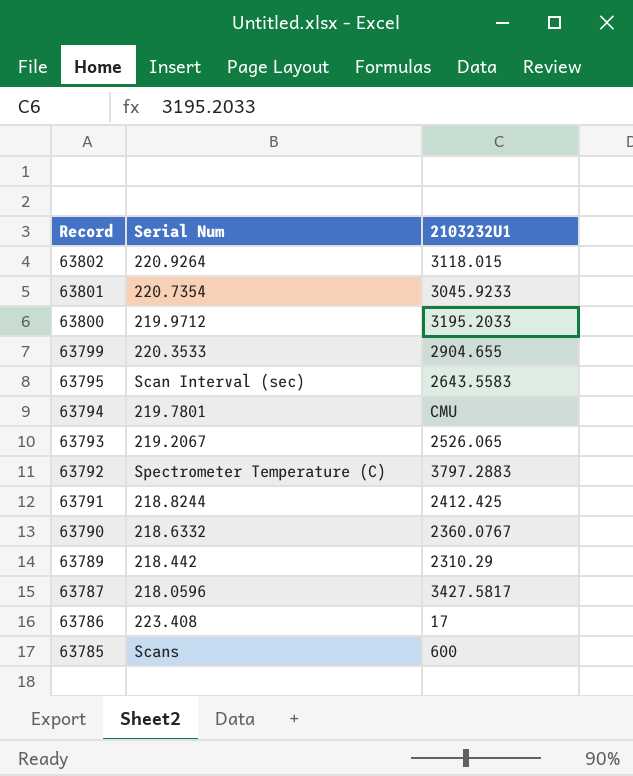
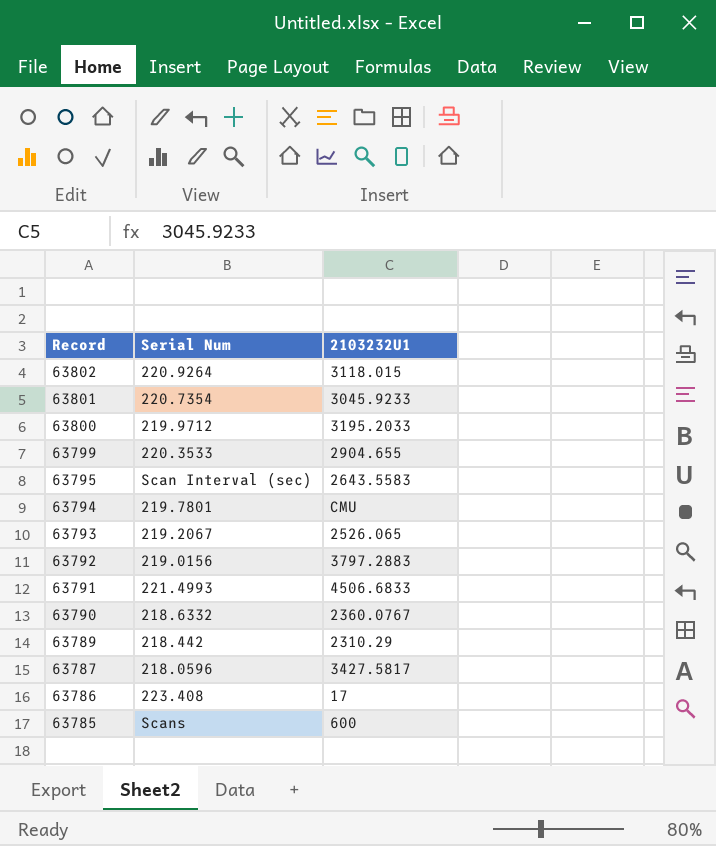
63792 | Serial Num: Spectrometer Temperature (C) -> 219.0156
63791 | Serial Num: 218.8244 -> 221.4993
63791 | 2103232U1: 2412.425 -> 4506.6833

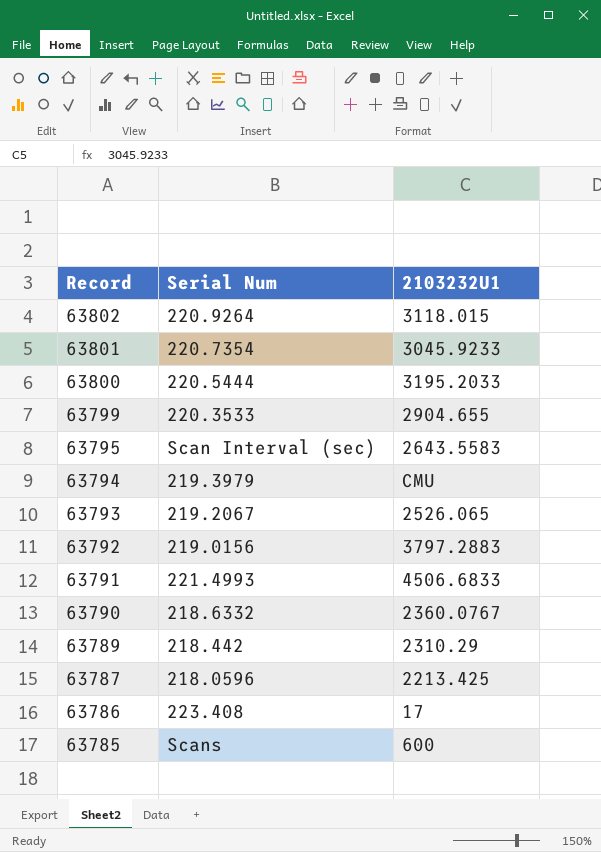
63800 | Serial Num: 219.9712 -> 220.5444
63794 | Serial Num: 219.7801 -> 219.3979
63787 | 2103232U1: 3427.5817 -> 2213.425

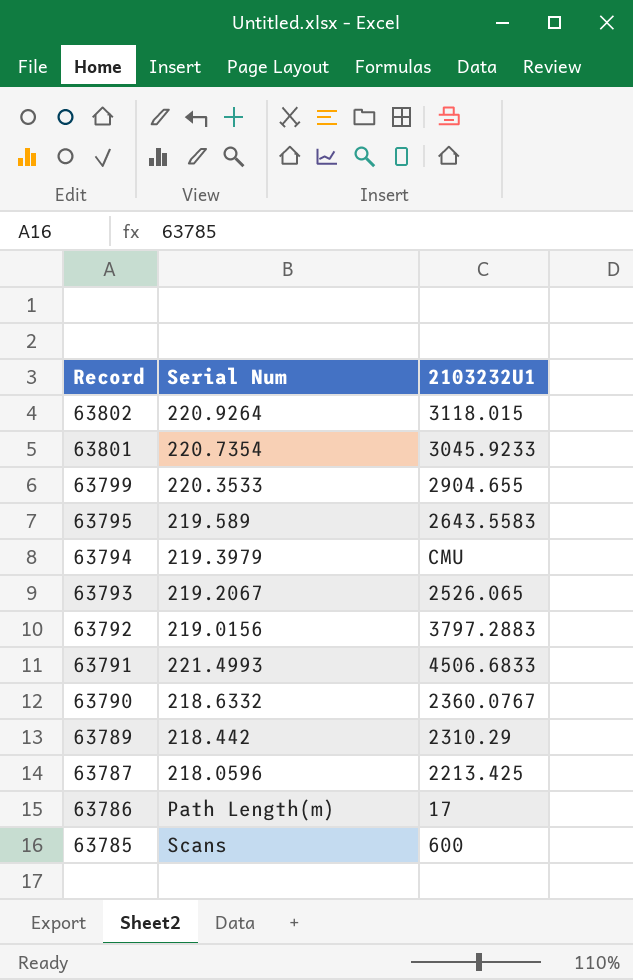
row 63800: 220.5444 | 3195.2033 -> none
63795 | Serial Num: Scan Interval (sec) -> 219.589
63786 | Serial Num: 223.408 -> Path Length(m)

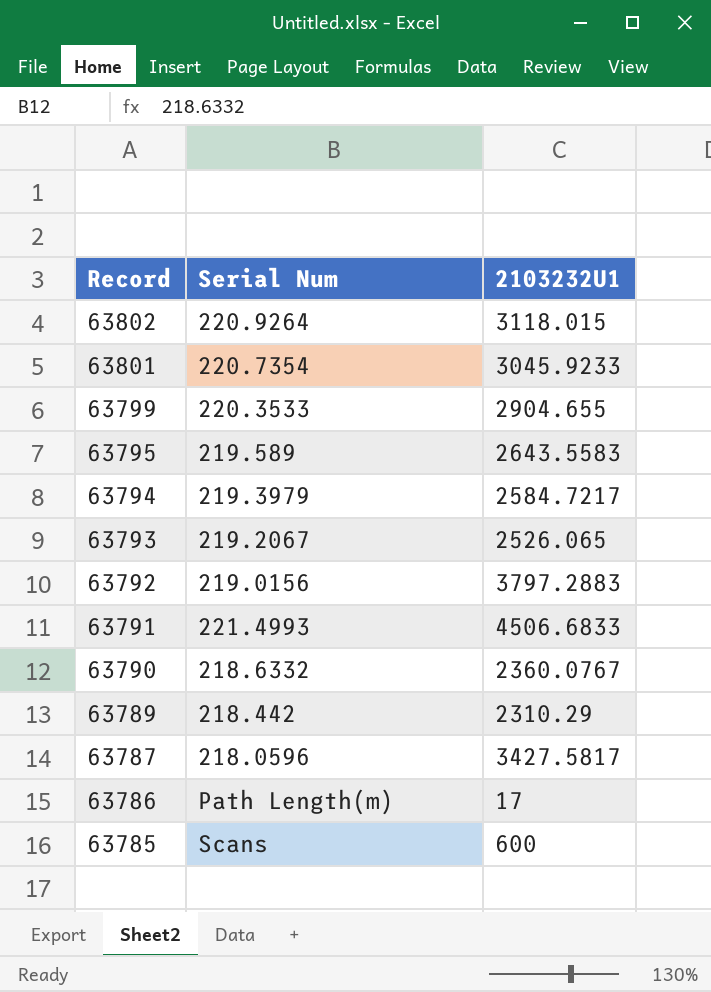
63794 | 2103232U1: CMU -> 2584.7217
63787 | 2103232U1: 2213.425 -> 3427.5817

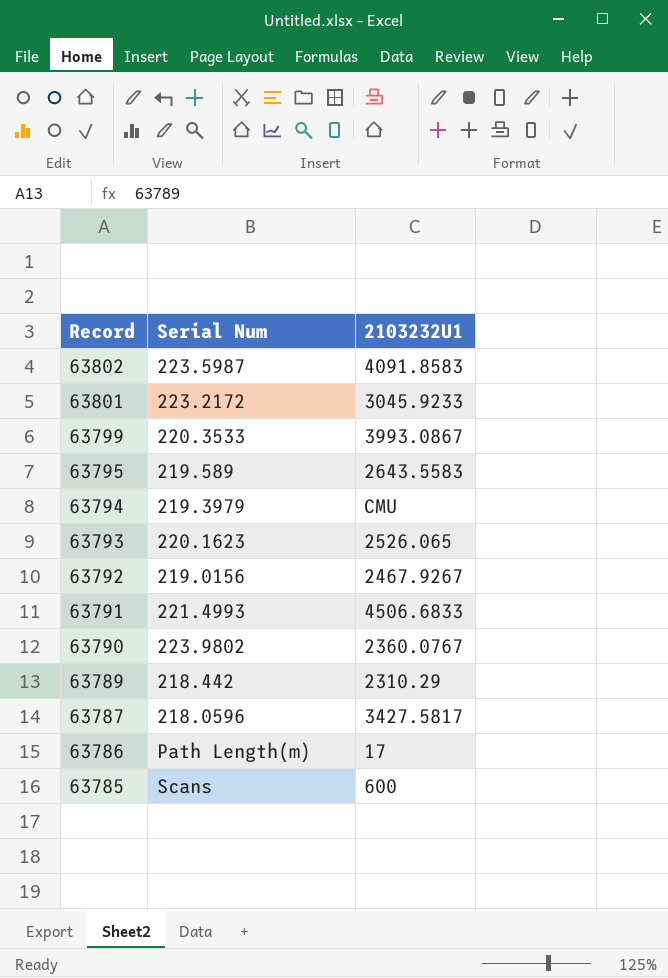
63802 | Serial Num: 220.9264 -> 223.5987
63802 | 2103232U1: 3118.015 -> 4091.8583
63801 | Serial Num: 220.7354 -> 223.2172
63799 | 2103232U1: 2904.655 -> 3993.0867
63794 | 2103232U1: 2584.7217 -> CMU
63793 | Serial Num: 219.2067 -> 220.1623
63792 | 2103232U1: 3797.2883 -> 2467.9267
63790 | Serial Num: 218.6332 -> 223.9802

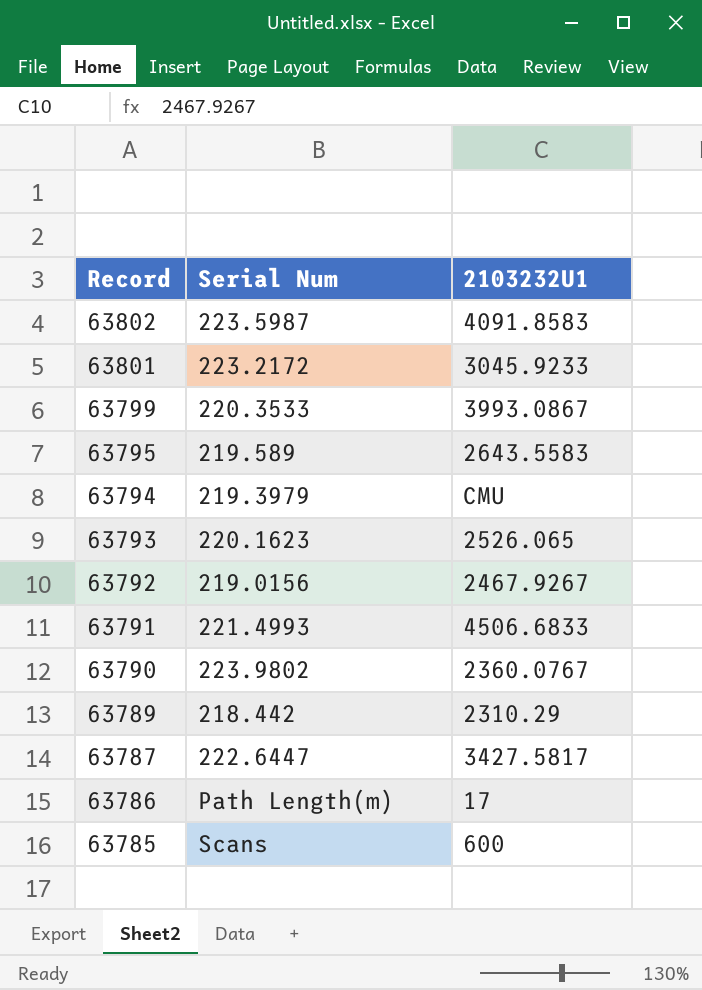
63787 | Serial Num: 218.0596 -> 222.6447

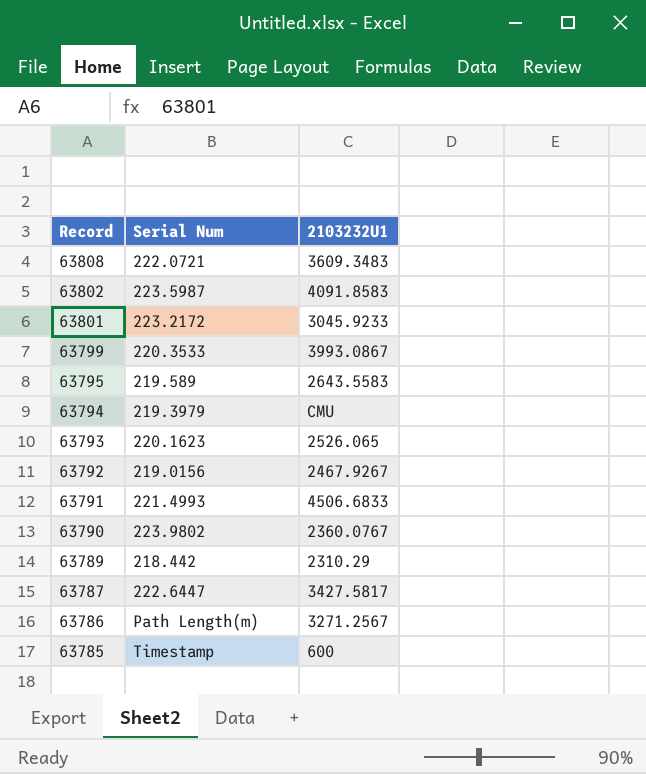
row 63808: none -> 222.0721 | 3609.3483
63786 | 2103232U1: 17 -> 3271.2567
63785 | Serial Num: Scans -> Timestamp

